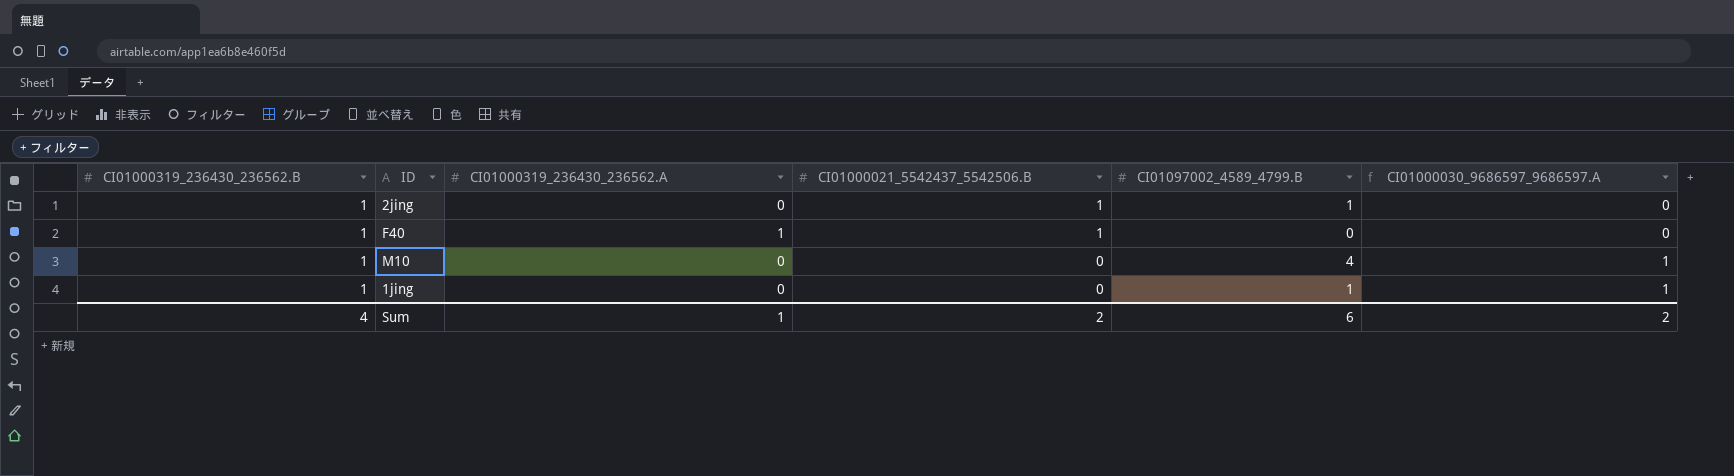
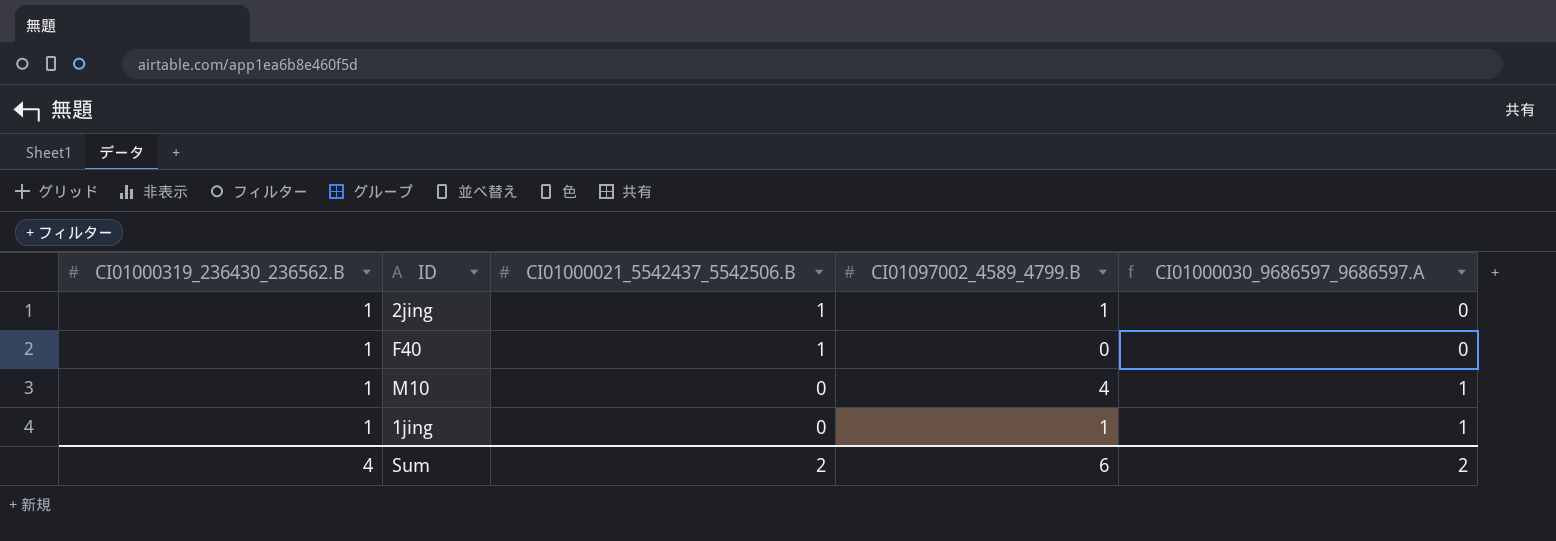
column CI01000319_236430_236562.A | position: 3 -> none

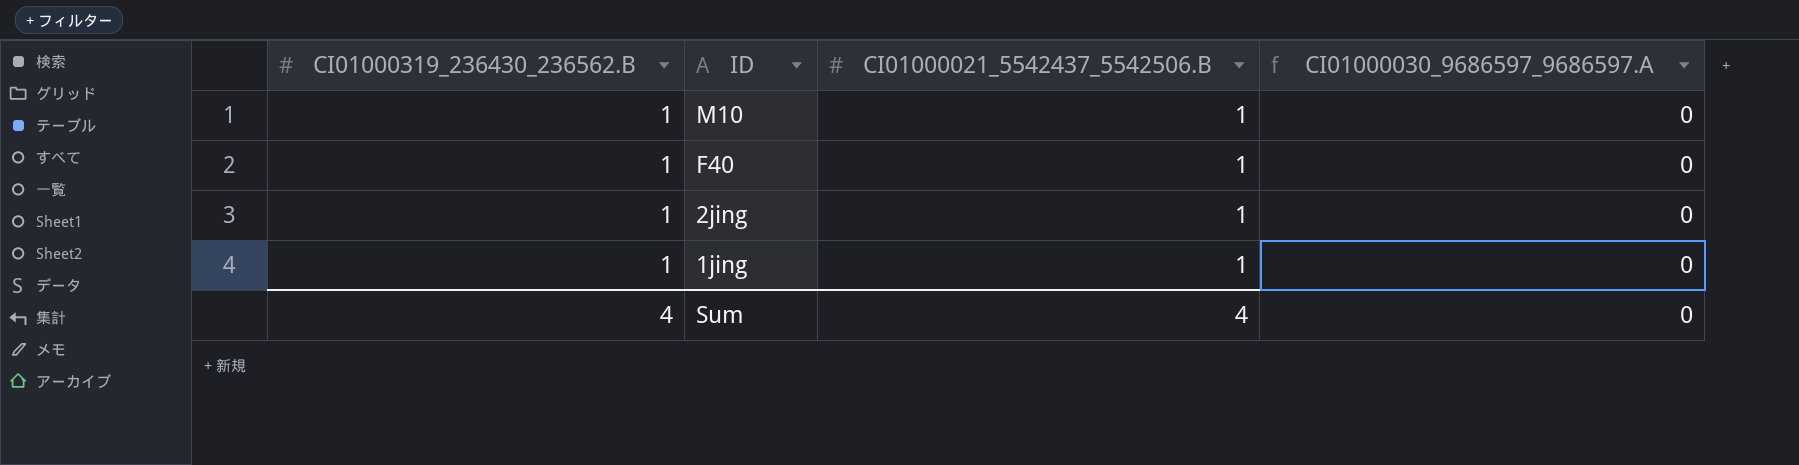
row order: CI01000021_5542437_5542506.B descending -> ID descending
column CI01097002_4589_4799.B | position: 4 -> none
M10 | CI01000021_5542437_5542506.B: 0 -> 1
M10 | CI01000030_9686597_9686597.A: 1 -> 0
1jing | CI01000021_5542437_5542506.B: 0 -> 1
1jing | CI01000030_9686597_9686597.A: 1 -> 0
Sum | CI01000021_5542437_5542506.B: 2 -> 4
Sum | CI01000030_9686597_9686597.A: 2 -> 0

